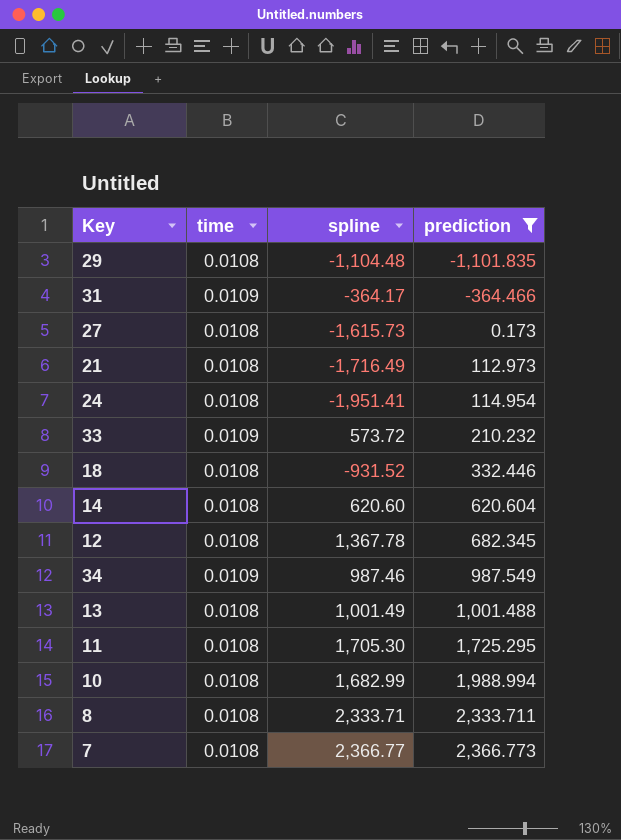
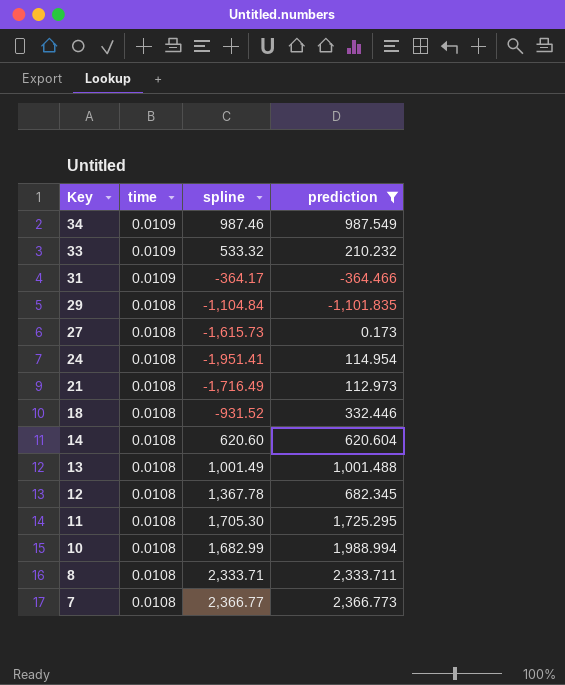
row order: prediction ascending -> Key descending
33 | spline: 573.72 -> 533.32
29 | spline: -1,104.48 -> -1,104.84

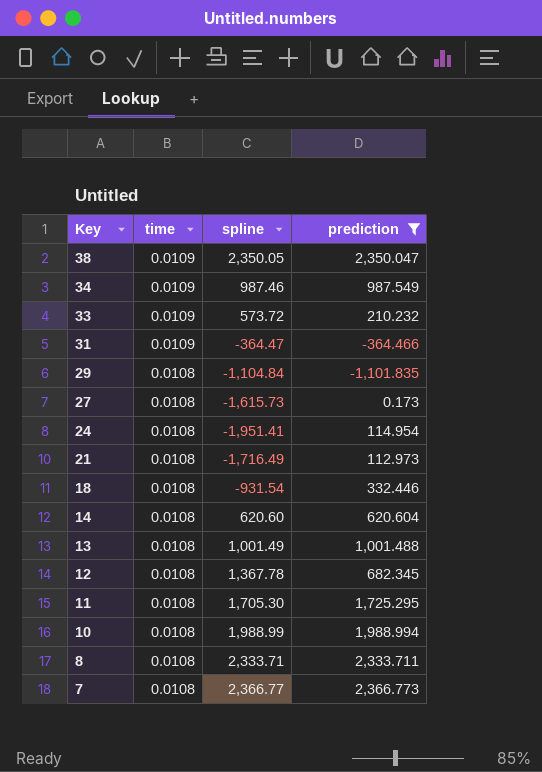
row 38: none -> 0.0109 | 2,350.05 | 2,350.047
33 | spline: 533.32 -> 573.72
31 | spline: -364.17 -> -364.47
18 | spline: -931.52 -> -931.54
10 | spline: 1,682.99 -> 1,988.99

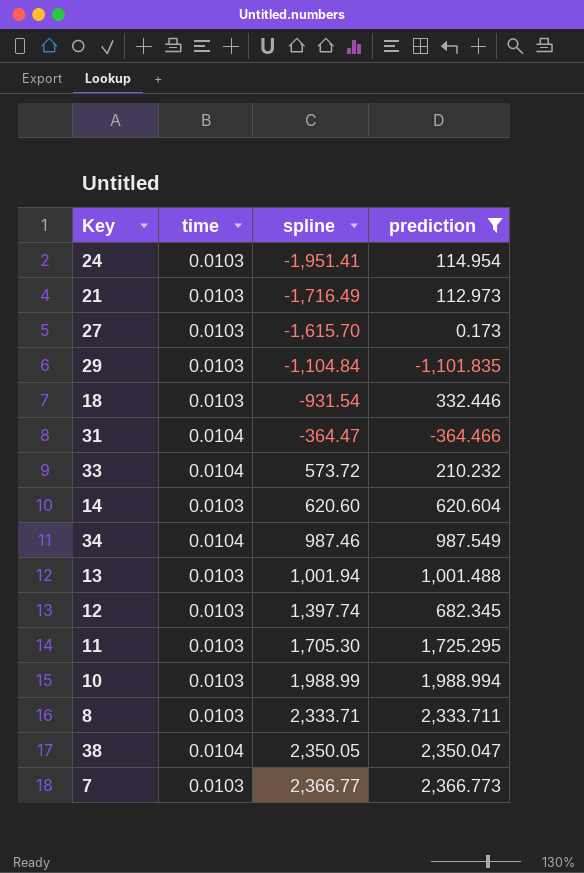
row order: Key descending -> spline ascending
24 | time: 0.0108 -> 0.0103
21 | time: 0.0108 -> 0.0103
27 | time: 0.0108 -> 0.0103
27 | spline: -1,615.73 -> -1,615.70
29 | time: 0.0108 -> 0.0103
18 | time: 0.0108 -> 0.0103
31 | time: 0.0109 -> 0.0104
33 | time: 0.0109 -> 0.0104
14 | time: 0.0108 -> 0.0103
34 | time: 0.0109 -> 0.0104
13 | time: 0.0108 -> 0.0103
13 | spline: 1,001.49 -> 1,001.94
12 | time: 0.0108 -> 0.0103
12 | spline: 1,367.78 -> 1,397.74
11 | time: 0.0108 -> 0.0103
10 | time: 0.0108 -> 0.0103
8 | time: 0.0108 -> 0.0103
38 | time: 0.0109 -> 0.0104
7 | time: 0.0108 -> 0.0103

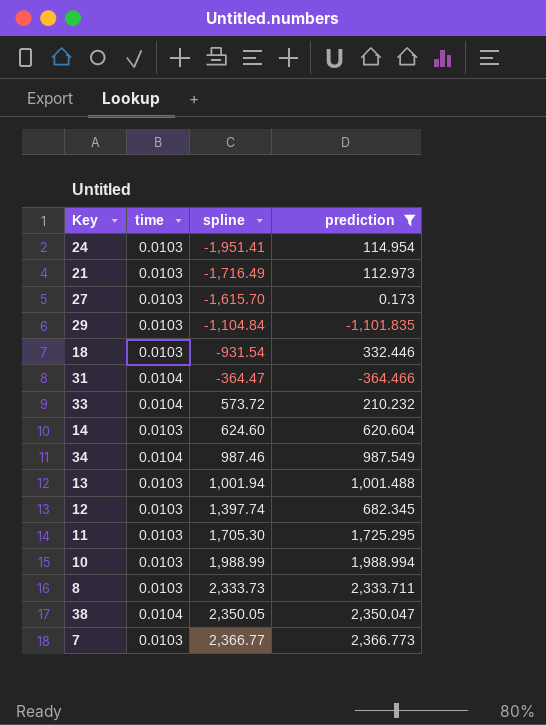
14 | spline: 620.60 -> 624.60
8 | spline: 2,333.71 -> 2,333.73

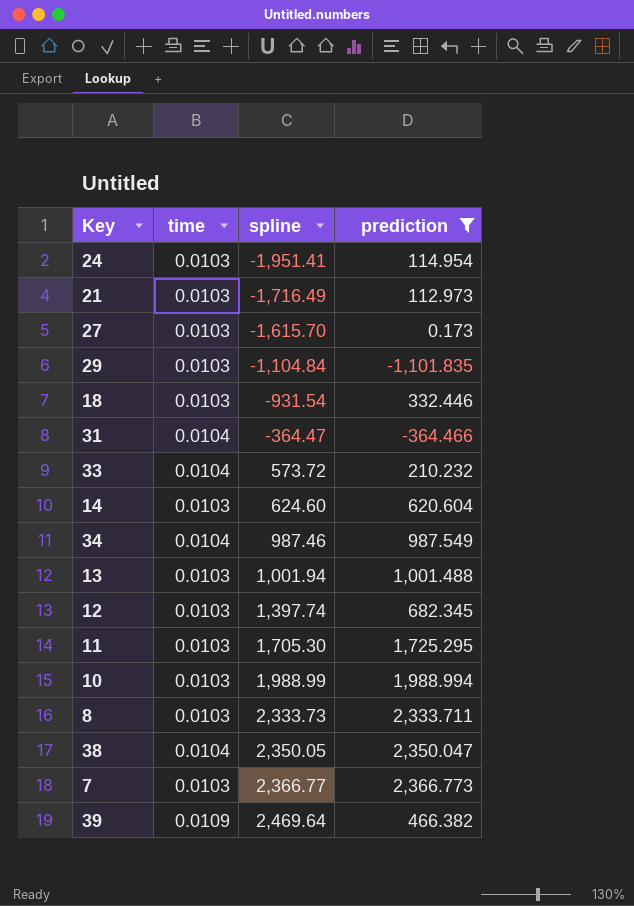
row 39: none -> 0.0109 | 2,469.64 | 466.382

